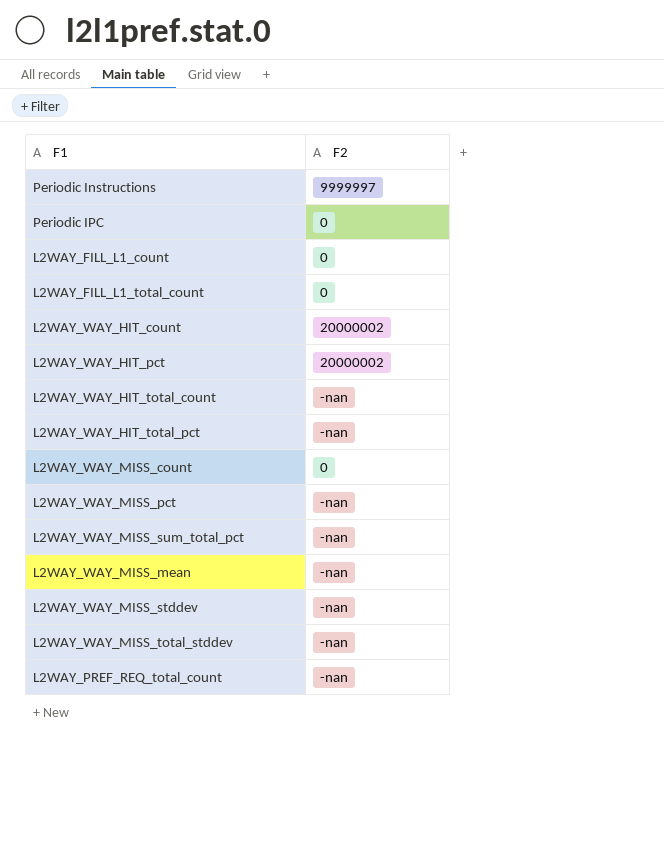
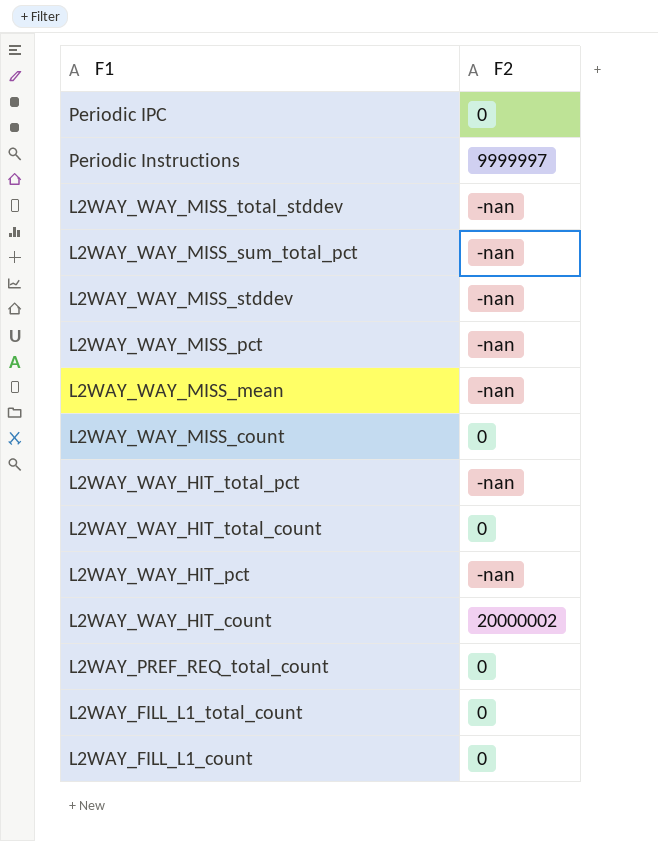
row order: none -> F1 descending
L2WAY_WAY_HIT_total_count | F2: -nan -> 0
L2WAY_WAY_HIT_pct | F2: 20000002 -> -nan
L2WAY_PREF_REQ_total_count | F2: -nan -> 0

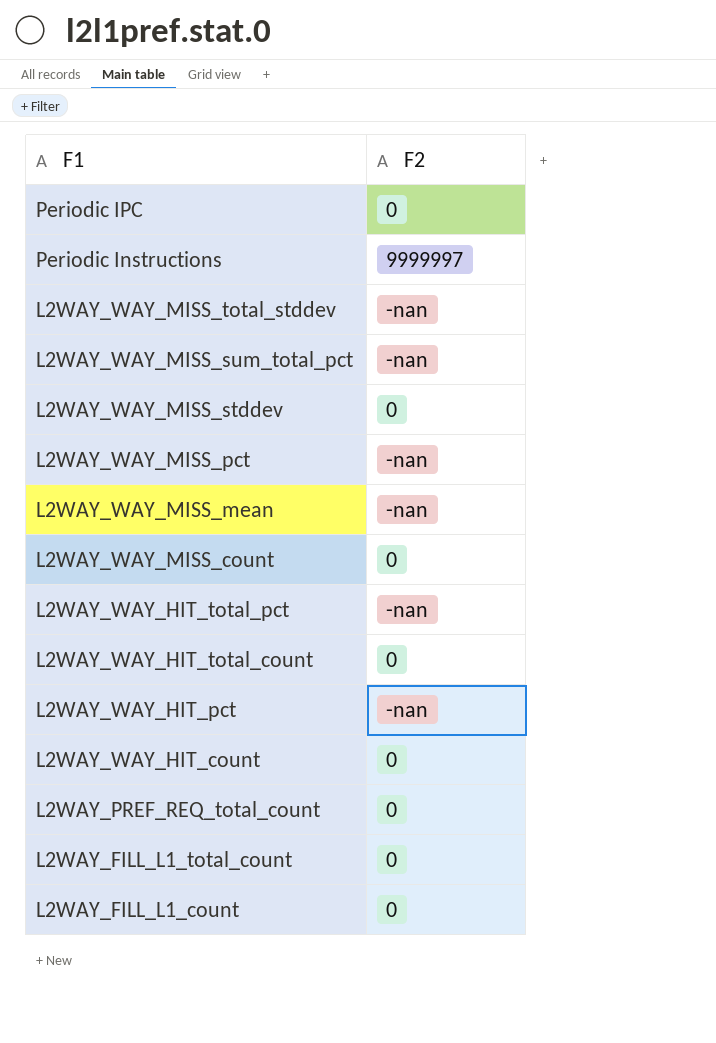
L2WAY_WAY_MISS_stddev | F2: -nan -> 0
L2WAY_WAY_HIT_count | F2: 20000002 -> 0

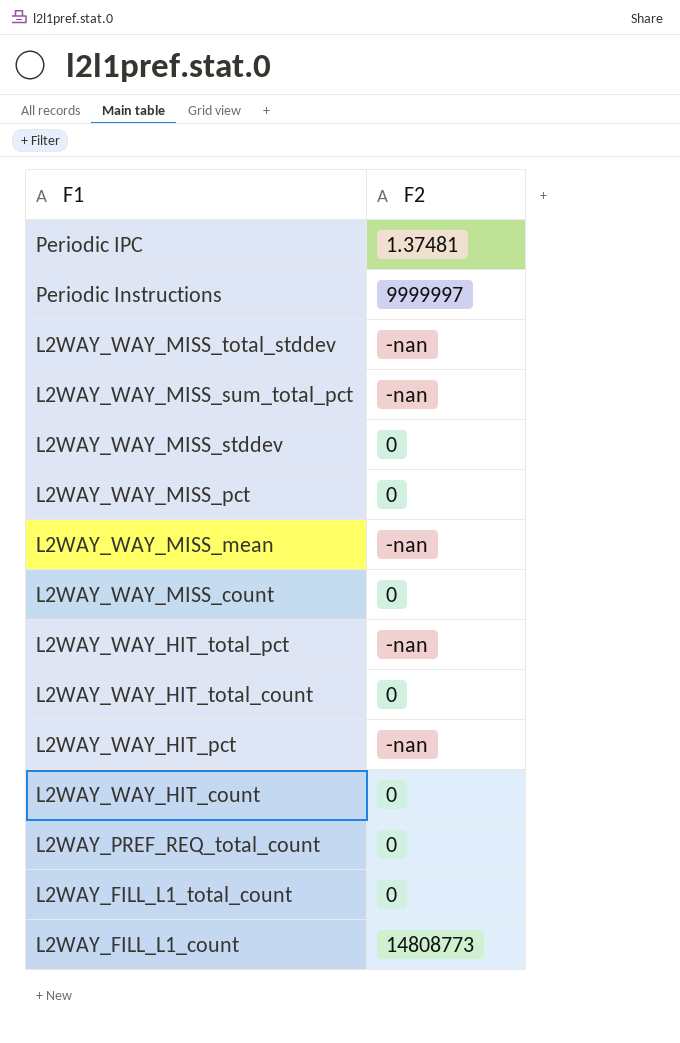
Periodic IPC | F2: 0 -> 1.37481
L2WAY_WAY_MISS_pct | F2: -nan -> 0
L2WAY_FILL_L1_count | F2: 0 -> 14808773

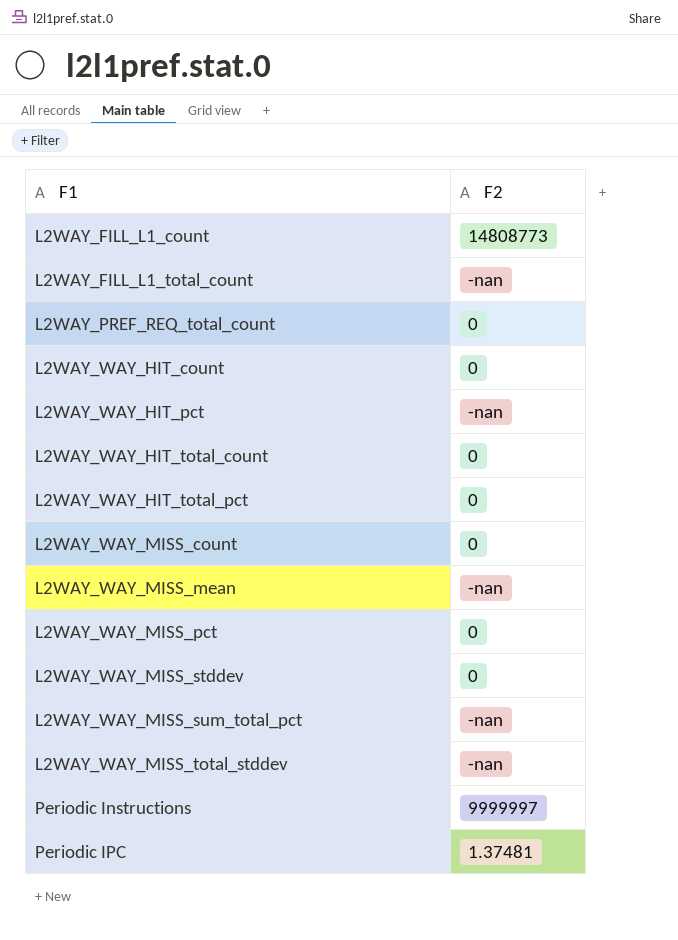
row order: F1 descending -> F1 ascending
L2WAY_FILL_L1_total_count | F2: 0 -> -nan
L2WAY_WAY_HIT_total_pct | F2: -nan -> 0

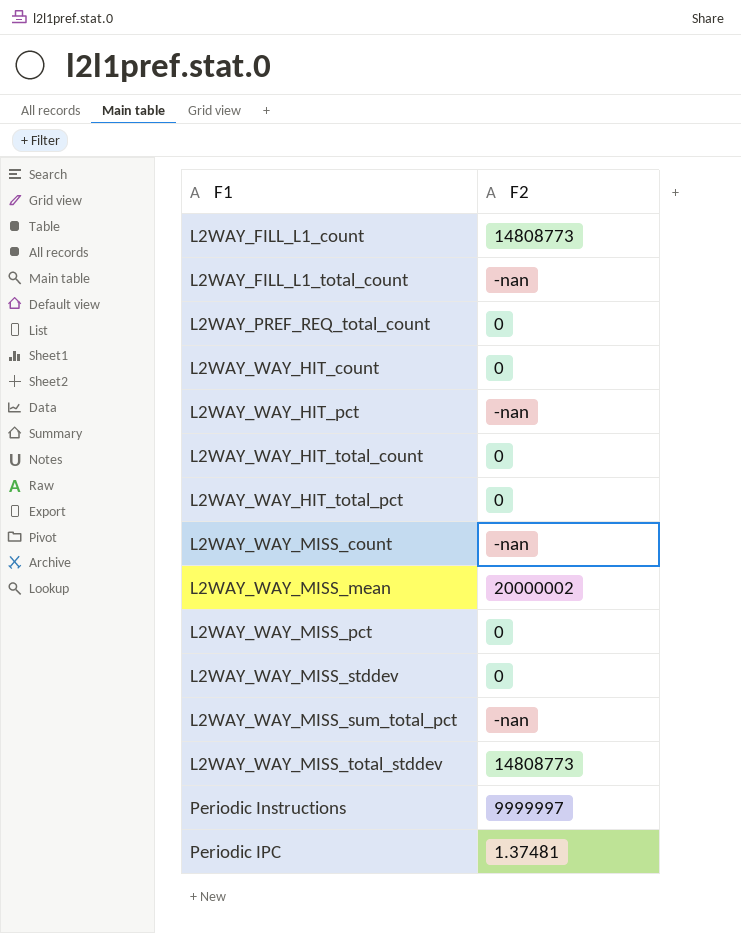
L2WAY_WAY_MISS_count | F2: 0 -> -nan
L2WAY_WAY_MISS_mean | F2: -nan -> 20000002
L2WAY_WAY_MISS_total_stddev | F2: -nan -> 14808773

